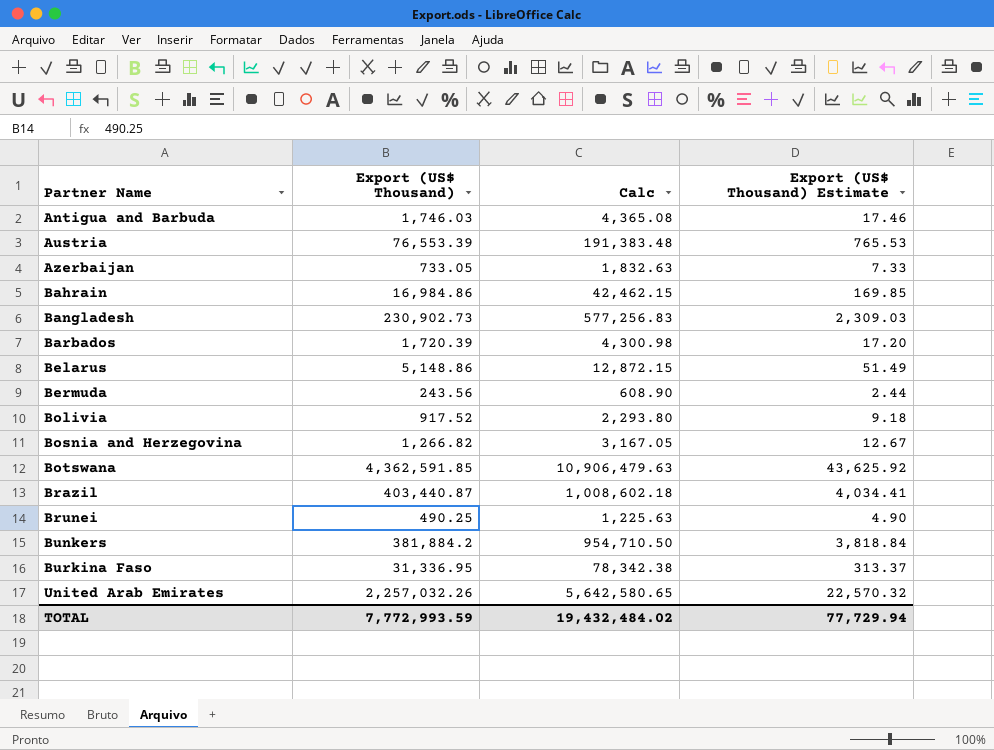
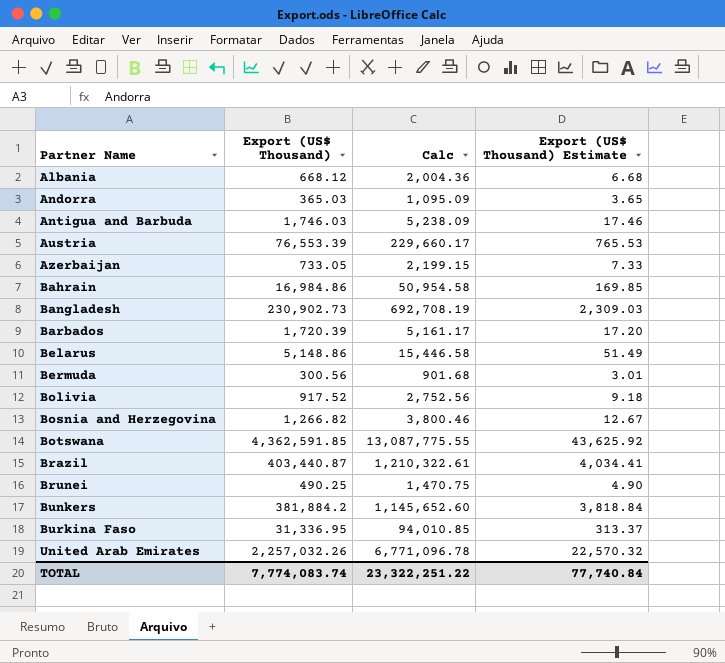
column Calc | formula: [Export (US$ Thousand)] * 2.5 -> [Export (US$ Thousand)] * 3
row Albania: none -> 668.12 | 2,004.36 | 6.68
row Andorra: none -> 365.03 | 1,095.09 | 3.65
Bermuda | Export (US$ Thousand): 243.56 -> 300.56
Bermuda | Export (US$ Thousand) Estimate: 2.44 -> 3.01
TOTAL | Export (US$ Thousand): 7,772,993.59 -> 7,774,083.74
TOTAL | Calc: 19,432,484.02 -> 23,322,251.22
TOTAL | Export (US$ Thousand) Estimate: 77,729.94 -> 77,740.84

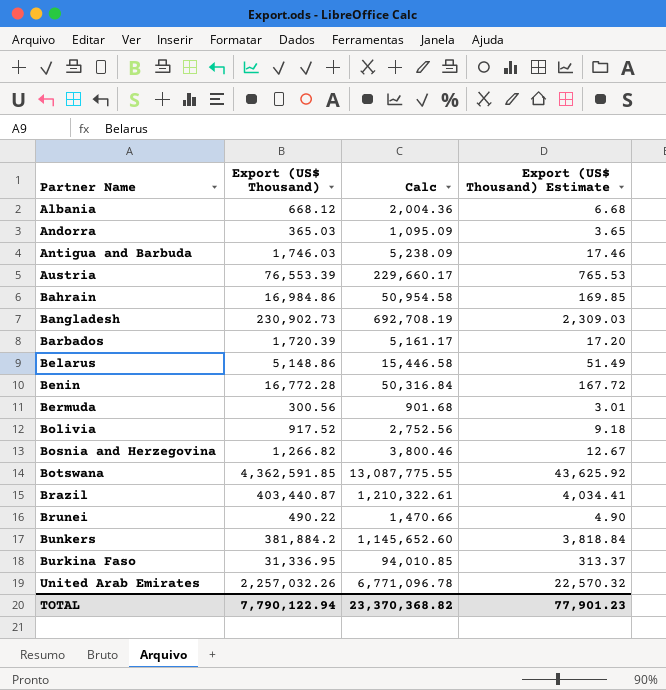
row Azerbaijan: 733.05 | 2,199.15 | 7.33 -> none
row Benin: none -> 16,772.28 | 50,316.84 | 167.72
Brunei | Export (US$ Thousand): 490.25 -> 490.22
Brunei | Calc: 1,470.75 -> 1,470.66
TOTAL | Export (US$ Thousand): 7,774,083.74 -> 7,790,122.94
TOTAL | Calc: 23,322,251.22 -> 23,370,368.82
TOTAL | Export (US$ Thousand) Estimate: 77,740.84 -> 77,901.23

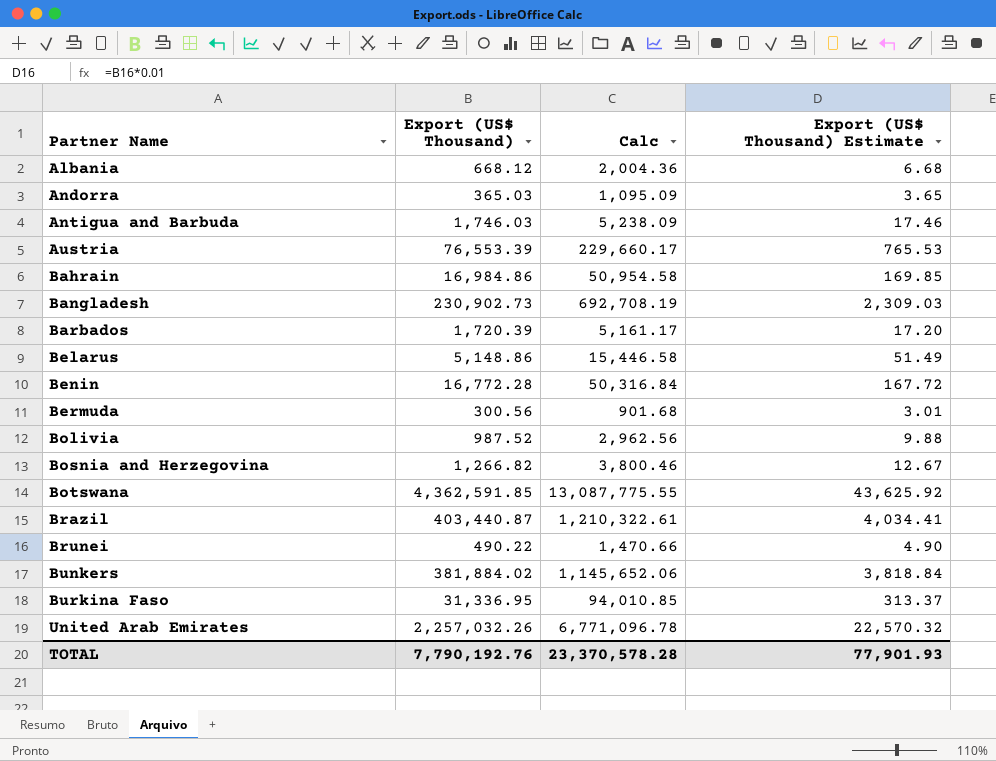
Bolivia | Export (US$ Thousand): 917.52 -> 987.52
Bolivia | Calc: 2,752.56 -> 2,962.56
Bolivia | Export (US$ Thousand) Estimate: 9.18 -> 9.88
Bunkers | Export (US$ Thousand): 381,884.2 -> 381,884.02
Bunkers | Calc: 1,145,652.60 -> 1,145,652.06
TOTAL | Export (US$ Thousand): 7,790,122.94 -> 7,790,192.76
TOTAL | Calc: 23,370,368.82 -> 23,370,578.28
TOTAL | Export (US$ Thousand) Estimate: 77,901.23 -> 77,901.93

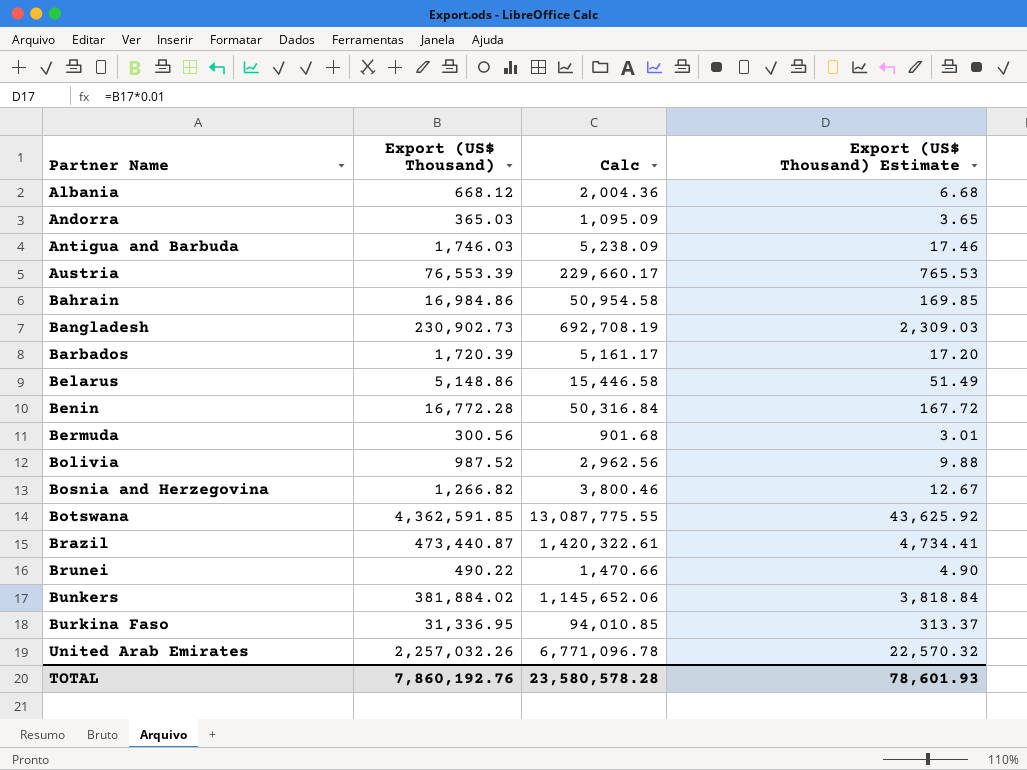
Brazil | Export (US$ Thousand): 403,440.87 -> 473,440.87
Brazil | Calc: 1,210,322.61 -> 1,420,322.61
Brazil | Export (US$ Thousand) Estimate: 4,034.41 -> 4,734.41
TOTAL | Export (US$ Thousand): 7,790,192.76 -> 7,860,192.76
TOTAL | Calc: 23,370,578.28 -> 23,580,578.28
TOTAL | Export (US$ Thousand) Estimate: 77,901.93 -> 78,601.93

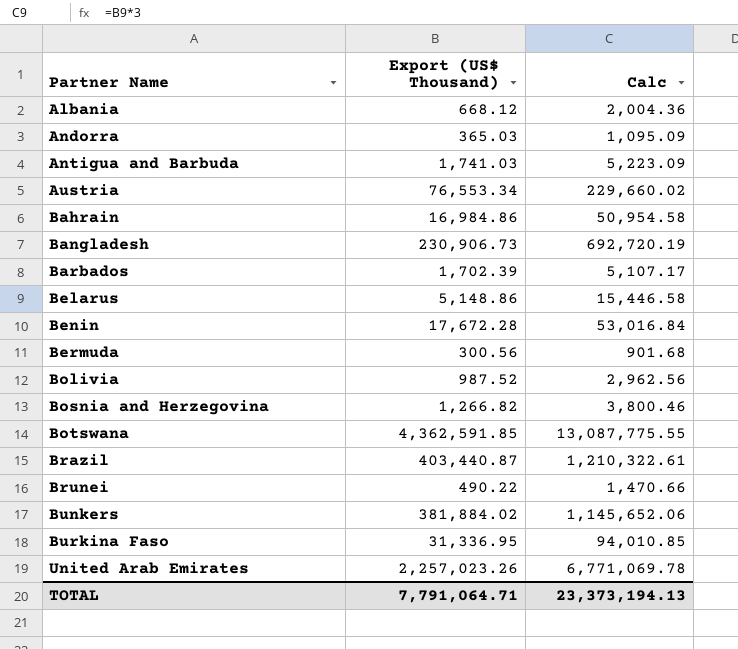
column Export (US$ Thousand) Estimate | formula: [Export (US$ Thousand)] * 0.01 -> none
Antigua and Barbuda | Export (US$ Thousand): 1,746.03 -> 1,741.03
Antigua and Barbuda | Calc: 5,238.09 -> 5,223.09
Austria | Export (US$ Thousand): 76,553.39 -> 76,553.34
Austria | Calc: 229,660.17 -> 229,660.02
Bangladesh | Export (US$ Thousand): 230,902.73 -> 230,906.73
Bangladesh | Calc: 692,708.19 -> 692,720.19
Barbados | Export (US$ Thousand): 1,720.39 -> 1,702.39
Barbados | Calc: 5,161.17 -> 5,107.17
Benin | Export (US$ Thousand): 16,772.28 -> 17,672.28
Benin | Calc: 50,316.84 -> 53,016.84
Brazil | Export (US$ Thousand): 473,440.87 -> 403,440.87
Brazil | Calc: 1,420,322.61 -> 1,210,322.61
United Arab Emirates | Export (US$ Thousand): 2,257,032.26 -> 2,257,023.26
United Arab Emirates | Calc: 6,771,096.78 -> 6,771,069.78
TOTAL | Export (US$ Thousand): 7,860,192.76 -> 7,791,064.71
TOTAL | Calc: 23,580,578.28 -> 23,373,194.13

